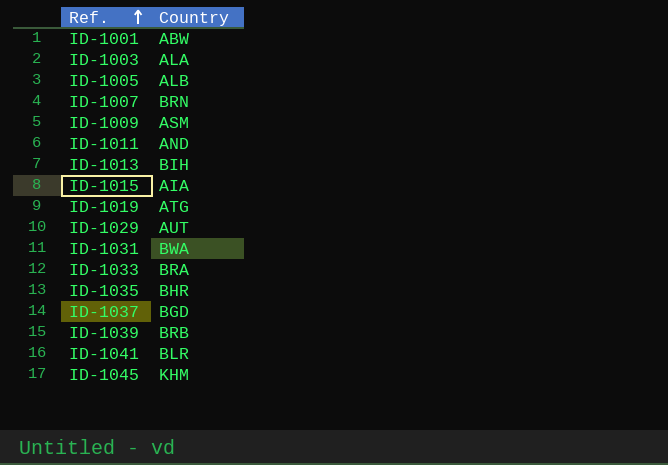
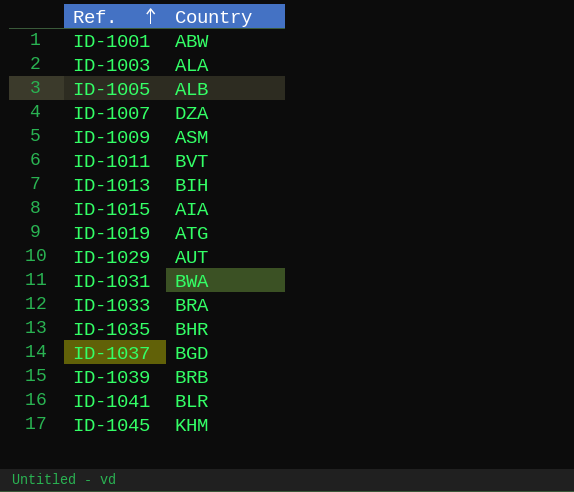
ID-1007 | Country: BRN -> DZA
ID-1011 | Country: AND -> BVT

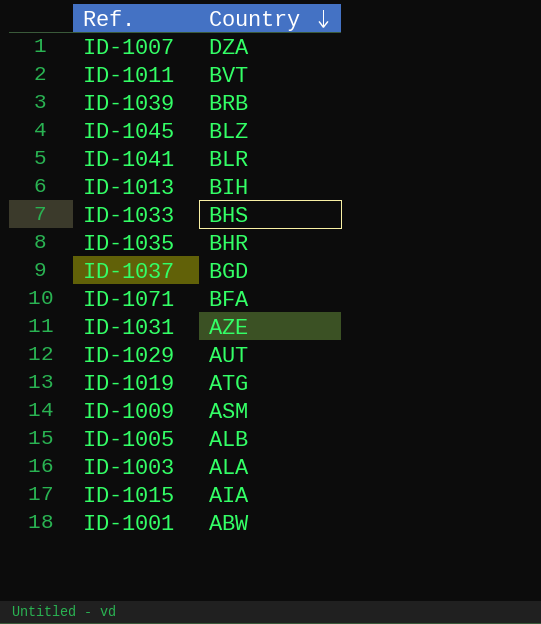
row order: Ref. ascending -> Country descending
ID-1045 | Country: KHM -> BLZ
ID-1033 | Country: BRA -> BHS
row ID-1071: none -> BFA
ID-1031 | Country: BWA -> AZE

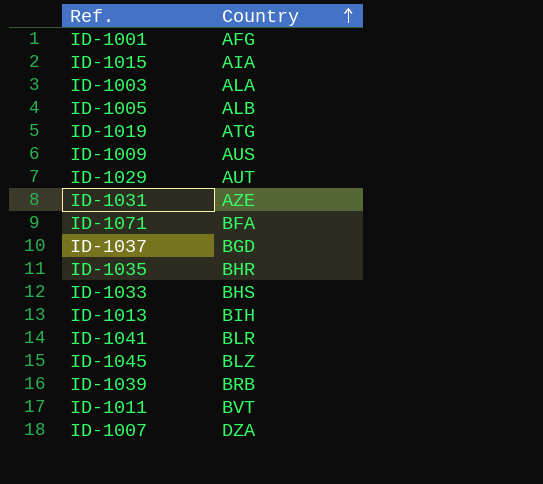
row order: Country descending -> Country ascending
ID-1001 | Country: ABW -> AFG
ID-1009 | Country: ASM -> AUS

